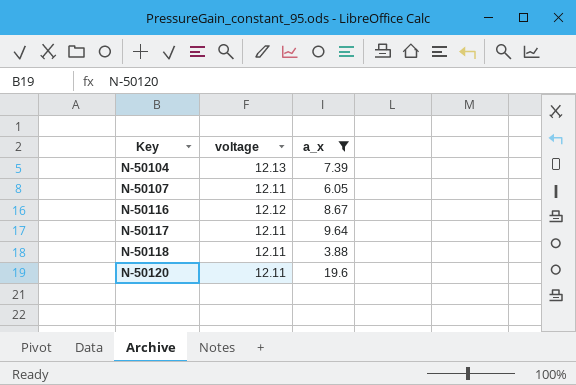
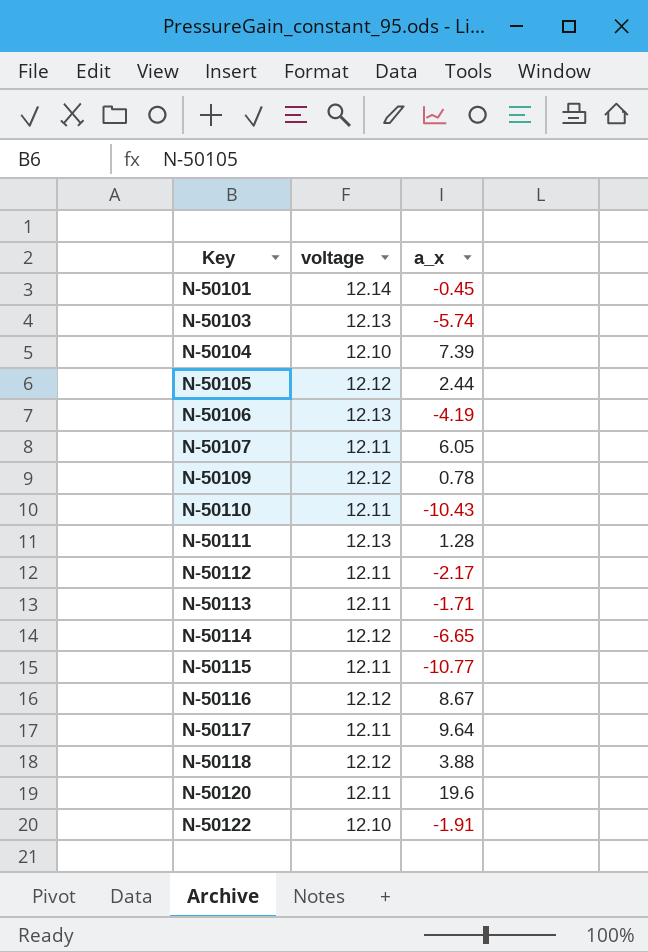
filter: a_x >= 3.88 -> none
N-50104 | voltage: 12.13 -> 12.10
N-50118 | voltage: 12.11 -> 12.12

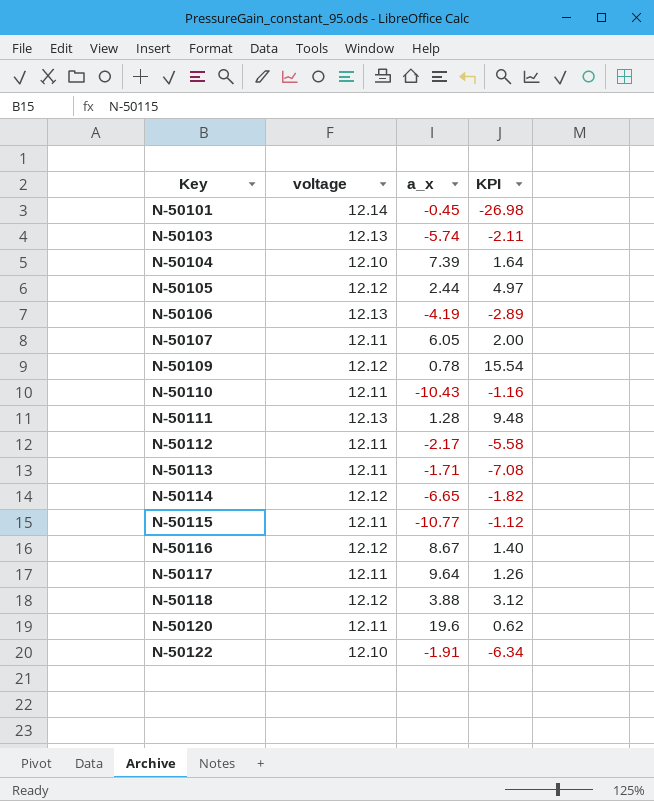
column KPI | formula: none -> [voltage] / [a_x]

